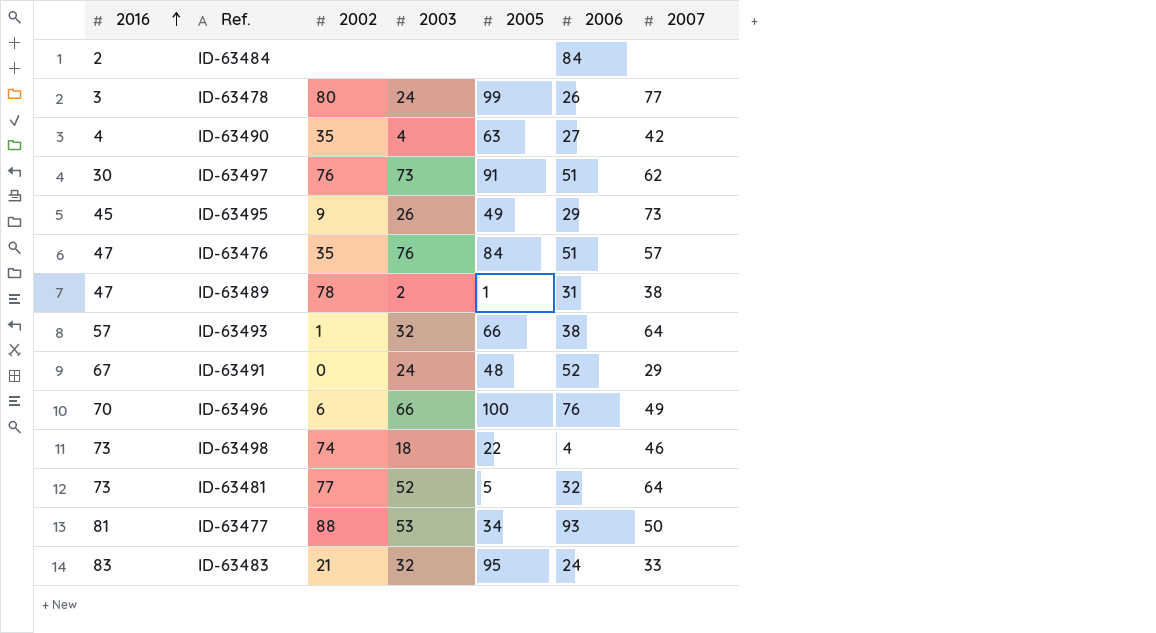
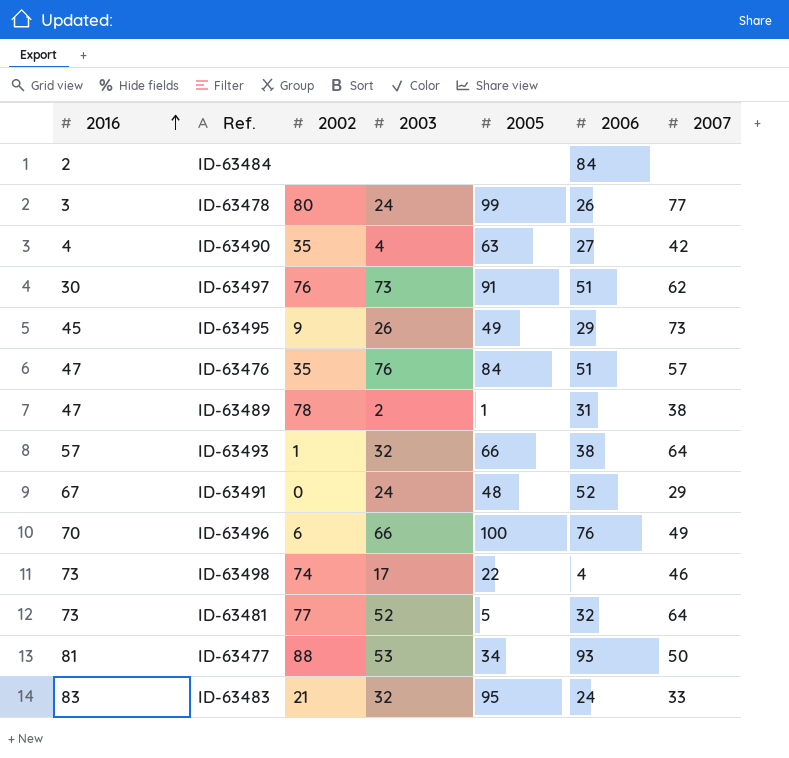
ID-63498 | 2003: 18 -> 17

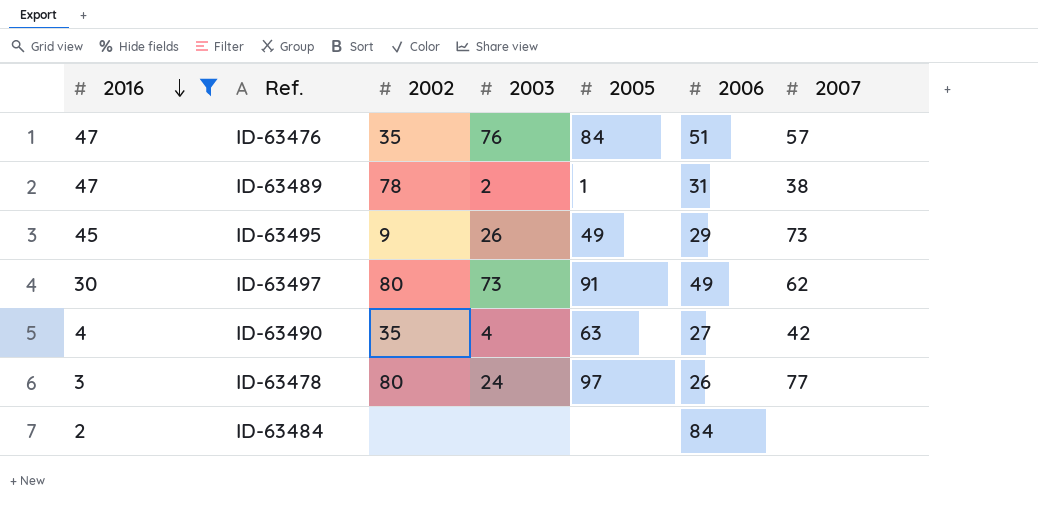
filter: none -> 2016 <= 47
row order: 2016 ascending -> 2016 descending
ID-63497 | 2002: 76 -> 80
ID-63497 | 2006: 51 -> 49
ID-63478 | 2005: 99 -> 97

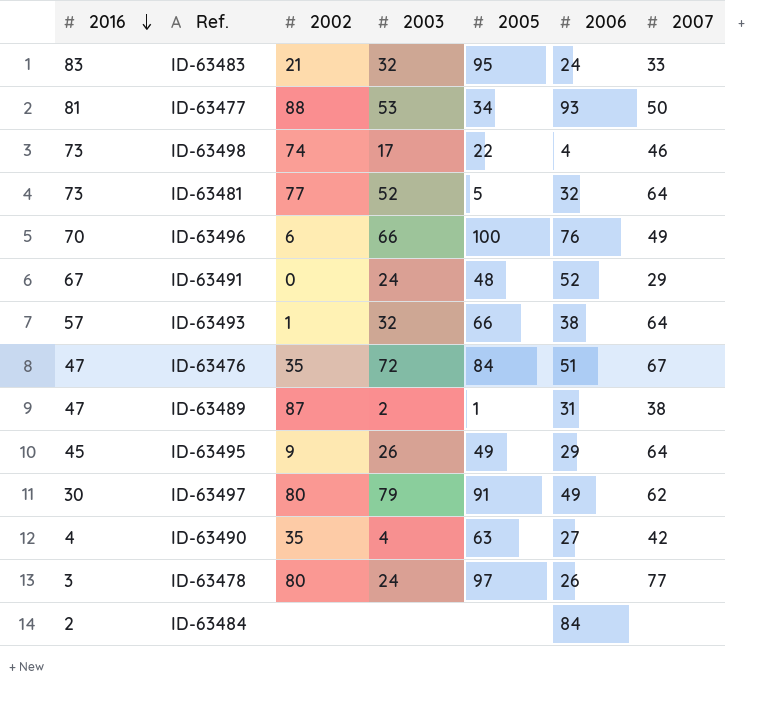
filter: 2016 <= 47 -> none
ID-63476 | 2003: 76 -> 72
ID-63476 | 2007: 57 -> 67
ID-63489 | 2002: 78 -> 87
ID-63495 | 2007: 73 -> 64
ID-63497 | 2003: 73 -> 79

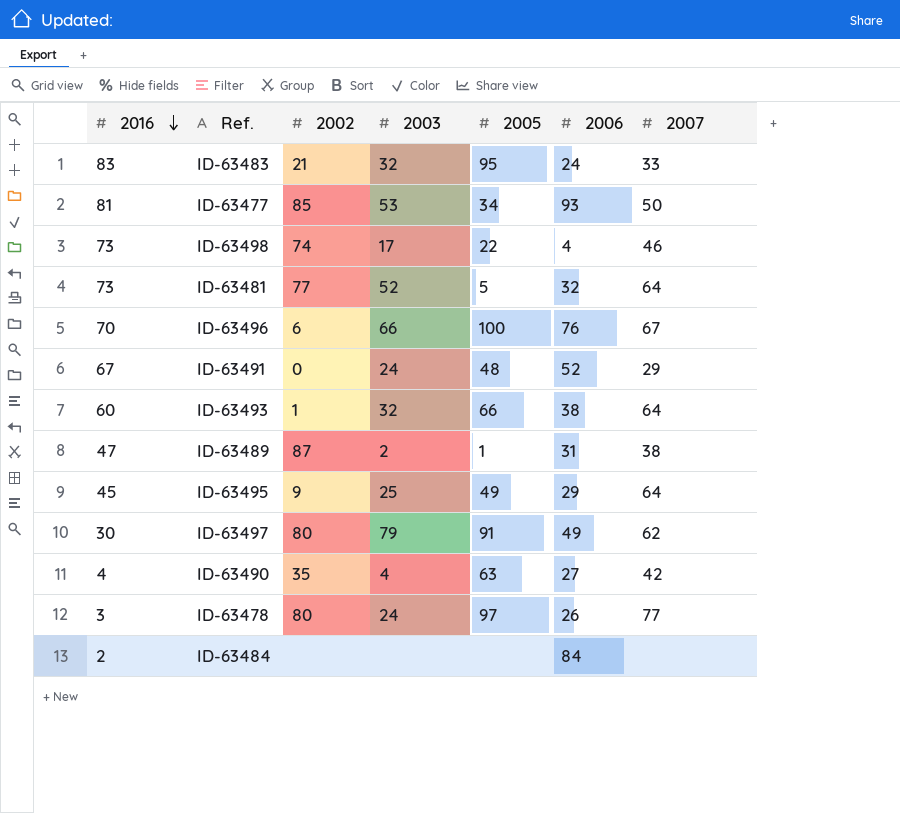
row ID-63476: 47 | 35 | 72 | 84 | 51 | 67 -> none
ID-63477 | 2002: 88 -> 85
ID-63496 | 2007: 49 -> 67
ID-63493 | 2016: 57 -> 60
ID-63495 | 2003: 26 -> 25

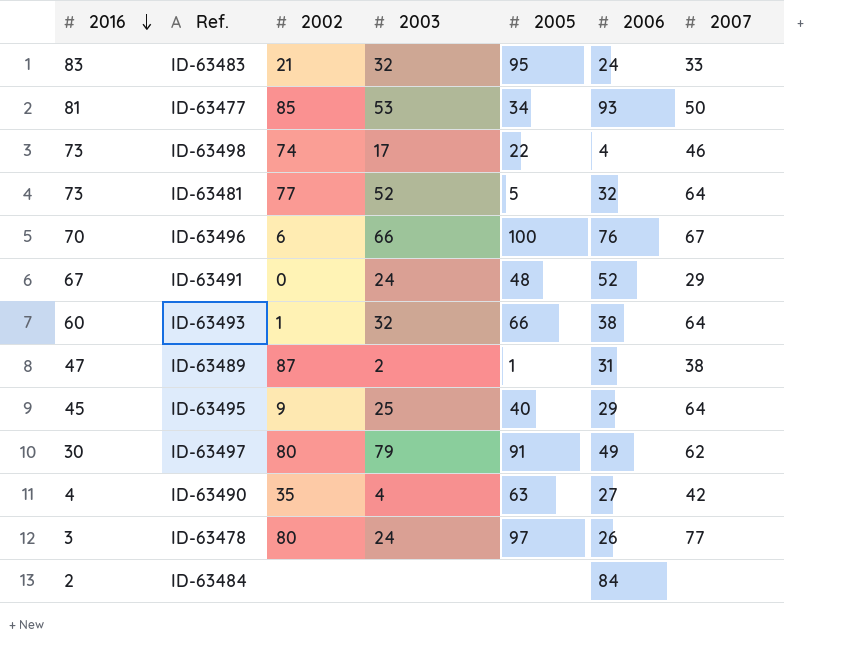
ID-63495 | 2005: 49 -> 40

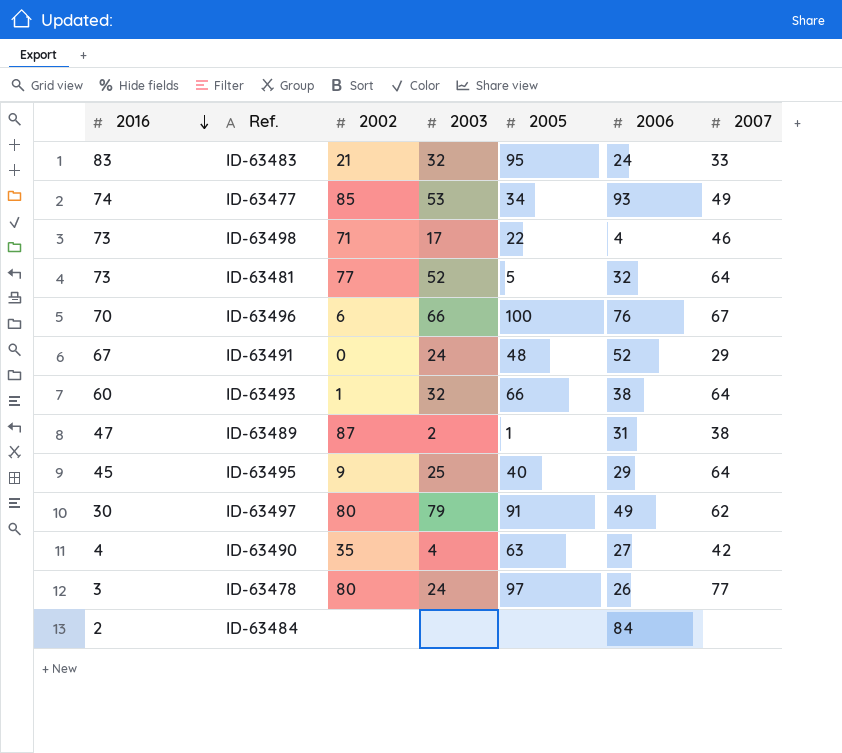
ID-63477 | 2016: 81 -> 74
ID-63477 | 2007: 50 -> 49
ID-63498 | 2002: 74 -> 71

